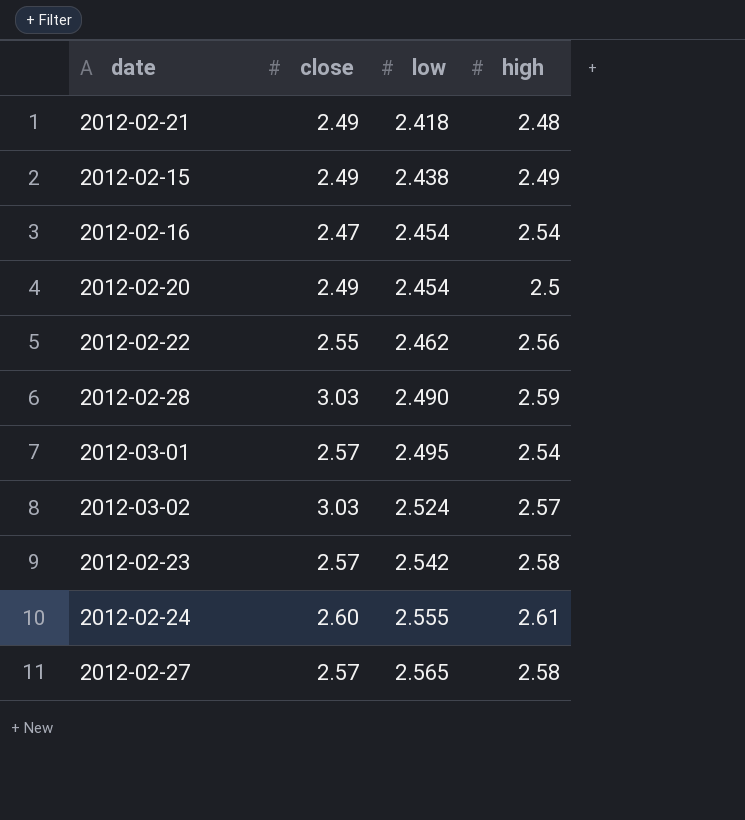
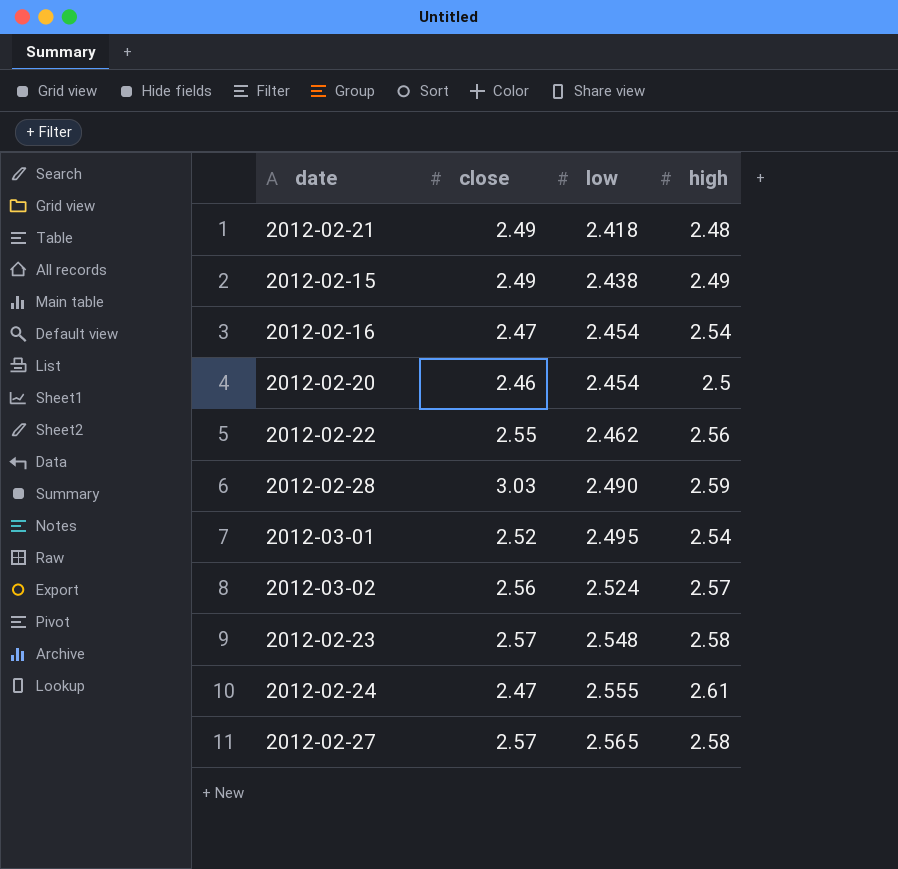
2012-02-20 | close: 2.49 -> 2.46
2012-03-01 | close: 2.57 -> 2.52
2012-03-02 | close: 3.03 -> 2.56
2012-02-23 | low: 2.542 -> 2.548
2012-02-24 | close: 2.60 -> 2.47

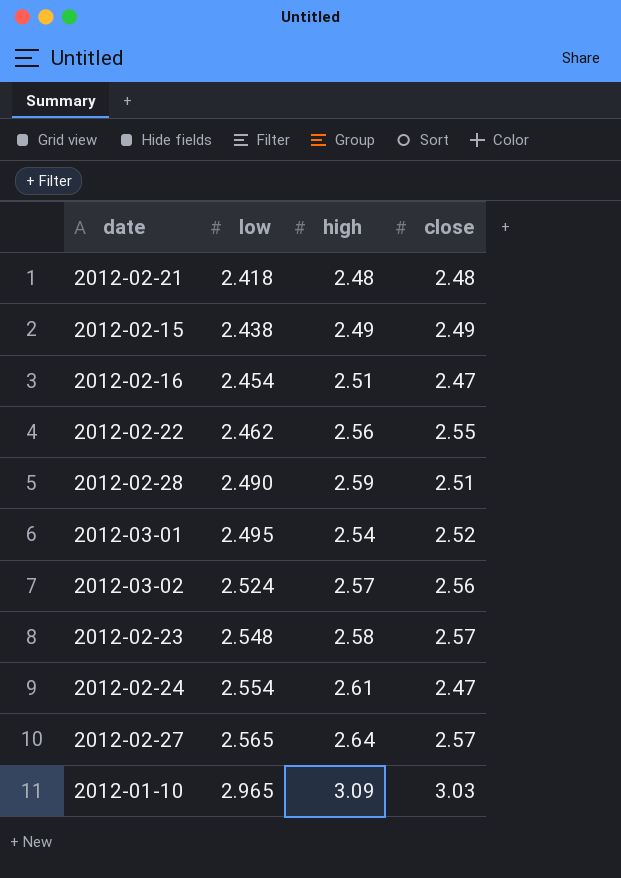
column close | position: 2 -> 4
row 2012-02-20: 2.46 | 2.454 | 2.5 -> none
2012-02-21 | close: 2.49 -> 2.48
2012-02-16 | high: 2.54 -> 2.51
2012-02-28 | close: 3.03 -> 2.51
2012-02-24 | low: 2.555 -> 2.554
2012-02-27 | high: 2.58 -> 2.64
row 2012-01-10: none -> 2.965 | 3.09 | 3.03

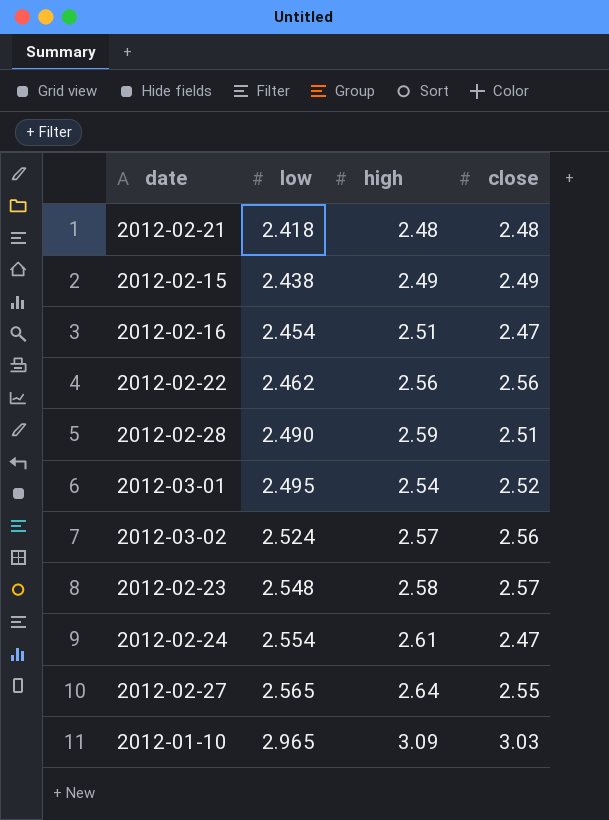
2012-02-22 | close: 2.55 -> 2.56
2012-02-27 | close: 2.57 -> 2.55

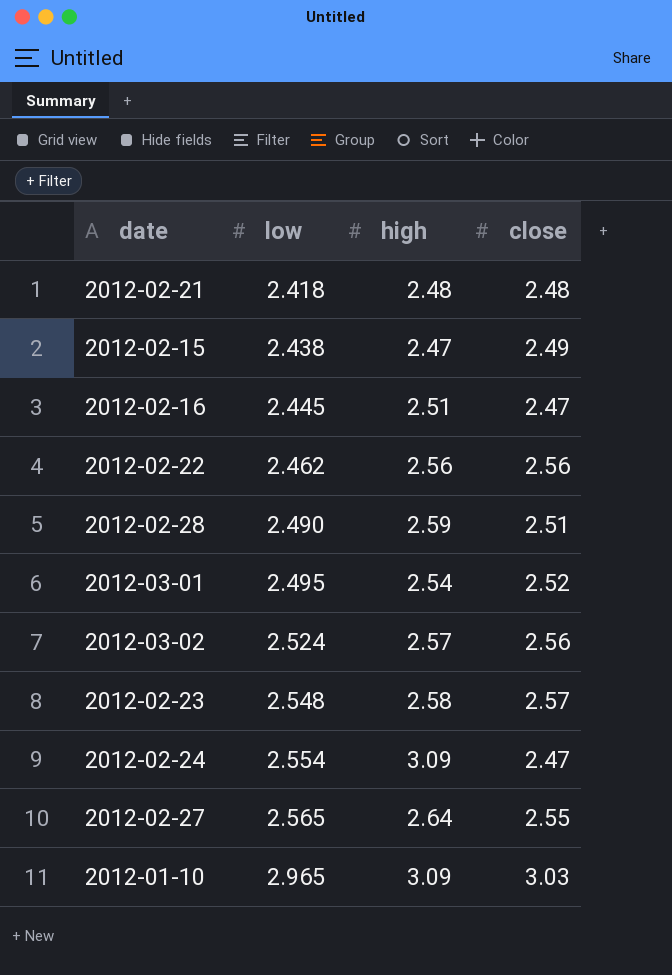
2012-02-15 | high: 2.49 -> 2.47
2012-02-16 | low: 2.454 -> 2.445
2012-02-24 | high: 2.61 -> 3.09

